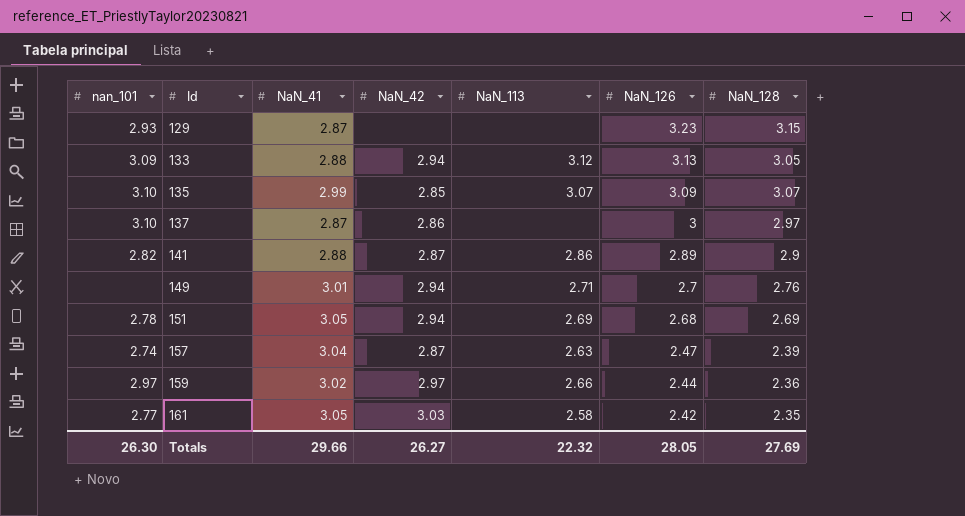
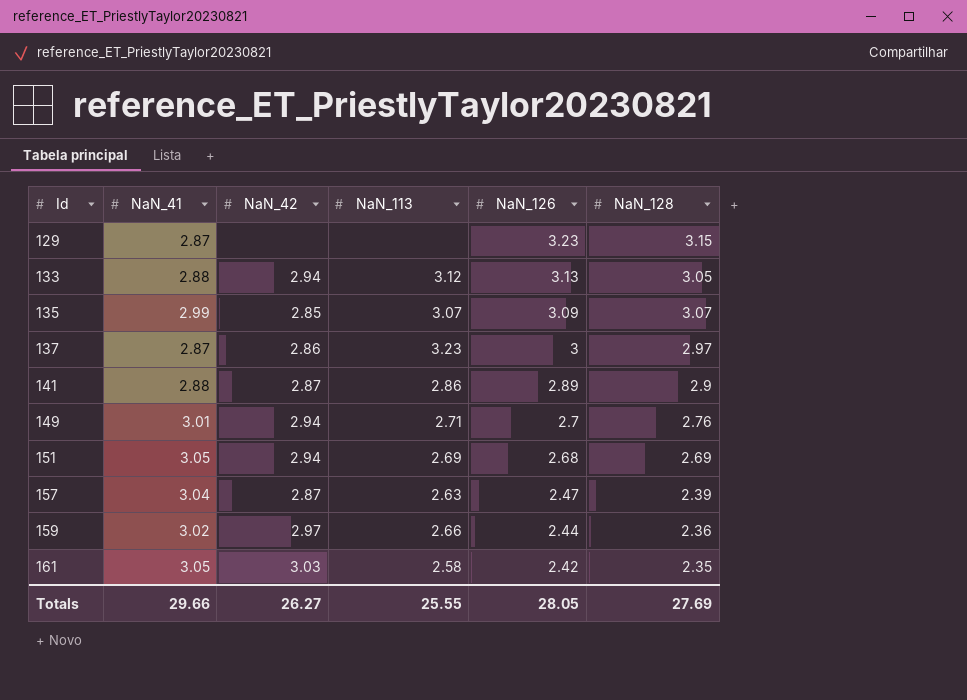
column nan_101 | position: 1 -> none
137 | NaN_113: none -> 3.23
Totals | NaN_113: 22.32 -> 25.55

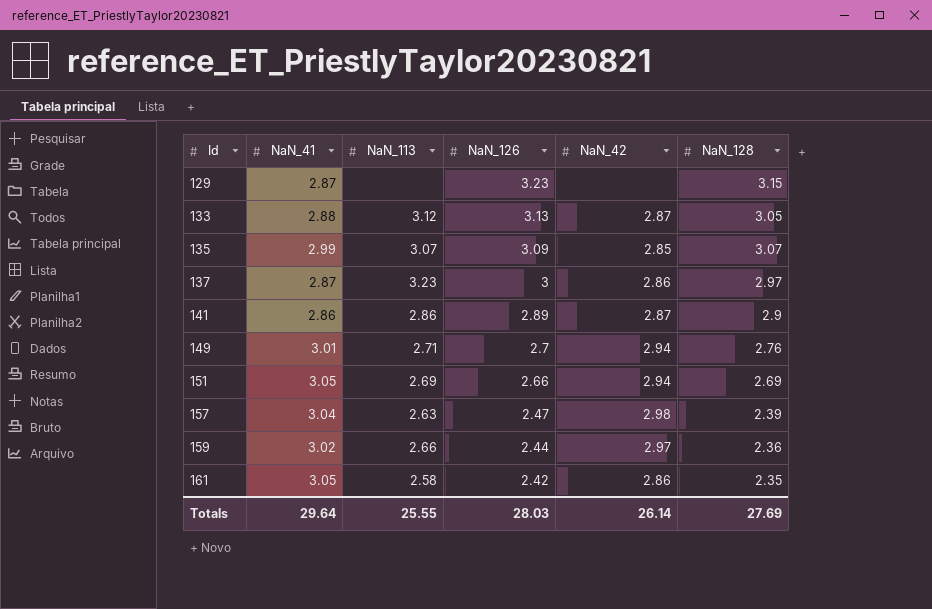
column NaN_42 | position: 3 -> 5
133 | NaN_42: 2.94 -> 2.87
141 | NaN_41: 2.88 -> 2.86
151 | NaN_126: 2.68 -> 2.66
157 | NaN_42: 2.87 -> 2.98
161 | NaN_42: 3.03 -> 2.86
Totals | NaN_41: 29.66 -> 29.64
Totals | NaN_126: 28.05 -> 28.03
Totals | NaN_42: 26.27 -> 26.14

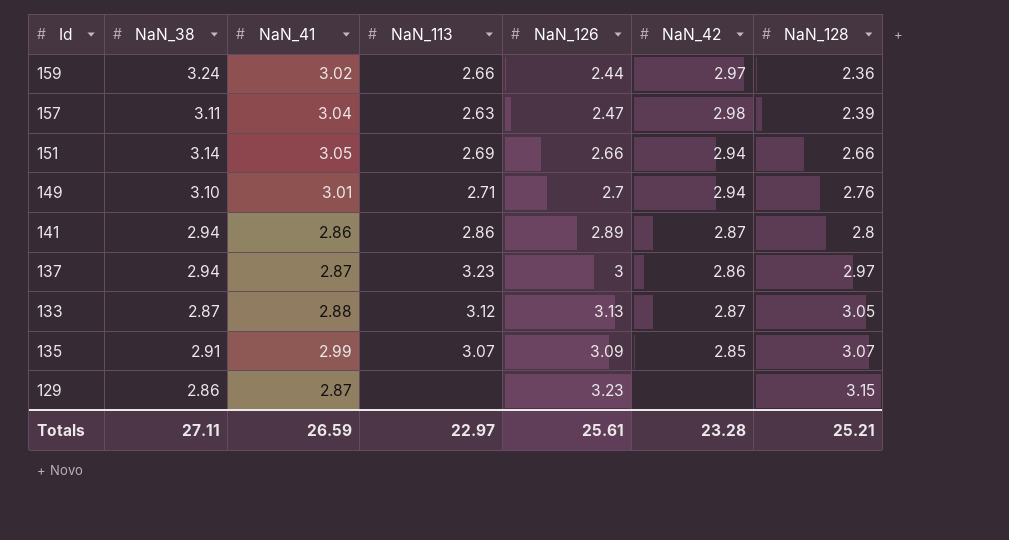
row order: Id ascending -> NaN_128 ascending
column NaN_38 | position: none -> 2
row 161: 3.05 | 2.58 | 2.42 | 2.86 | 2.35 -> none
151 | NaN_128: 2.69 -> 2.66
141 | NaN_128: 2.9 -> 2.8
Totals | NaN_41: 29.64 -> 26.59
Totals | NaN_113: 25.55 -> 22.97
Totals | NaN_126: 28.03 -> 25.61
Totals | NaN_42: 26.14 -> 23.28
Totals | NaN_128: 27.69 -> 25.21

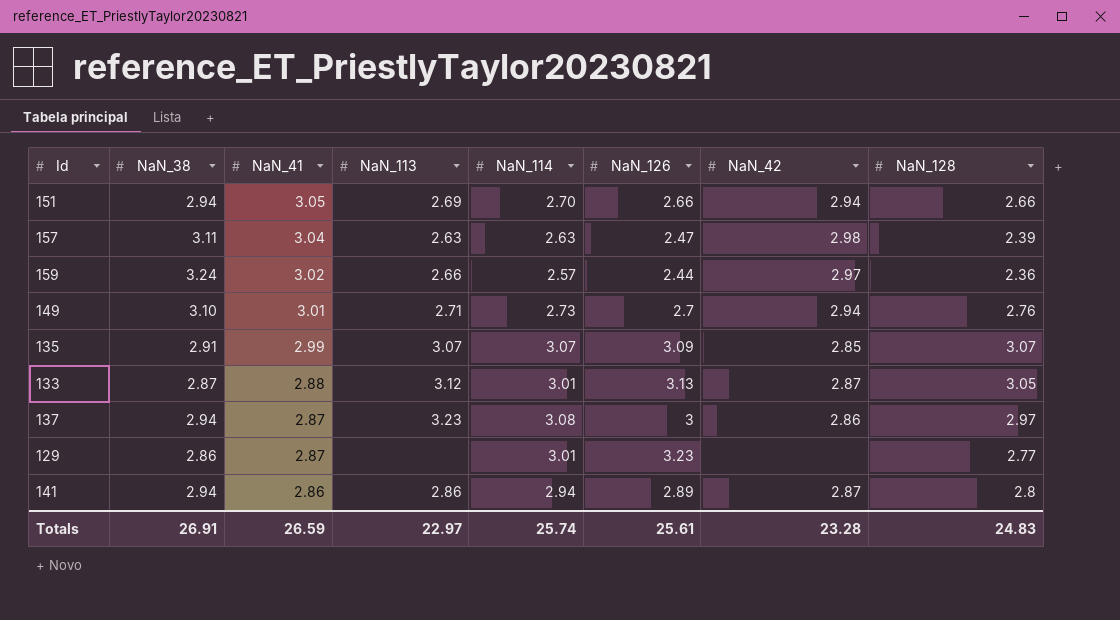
row order: NaN_128 ascending -> NaN_41 descending
column NaN_114 | position: none -> 5
151 | NaN_38: 3.14 -> 2.94
129 | NaN_128: 3.15 -> 2.77
Totals | NaN_38: 27.11 -> 26.91
Totals | NaN_128: 25.21 -> 24.83

